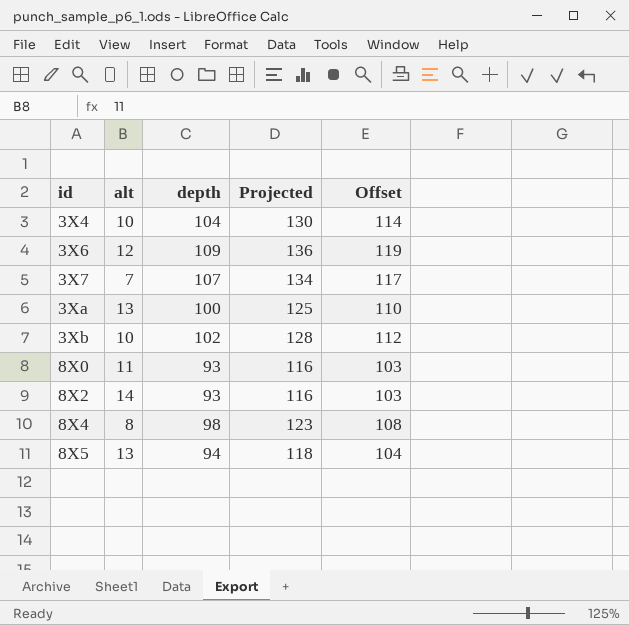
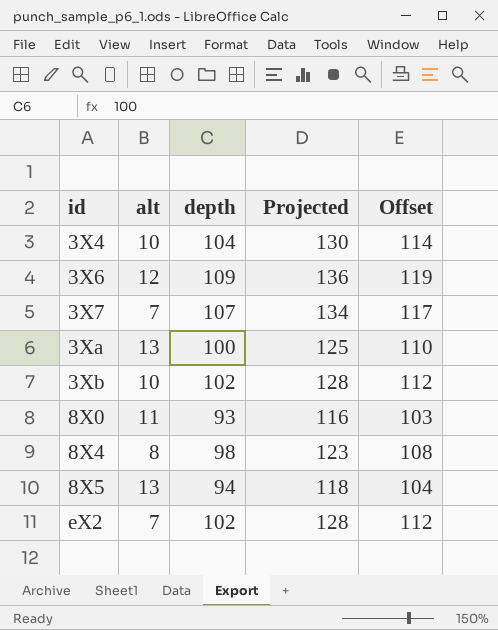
row 8X2: 14 | 93 | 116 | 103 -> none
row eX2: none -> 7 | 102 | 128 | 112

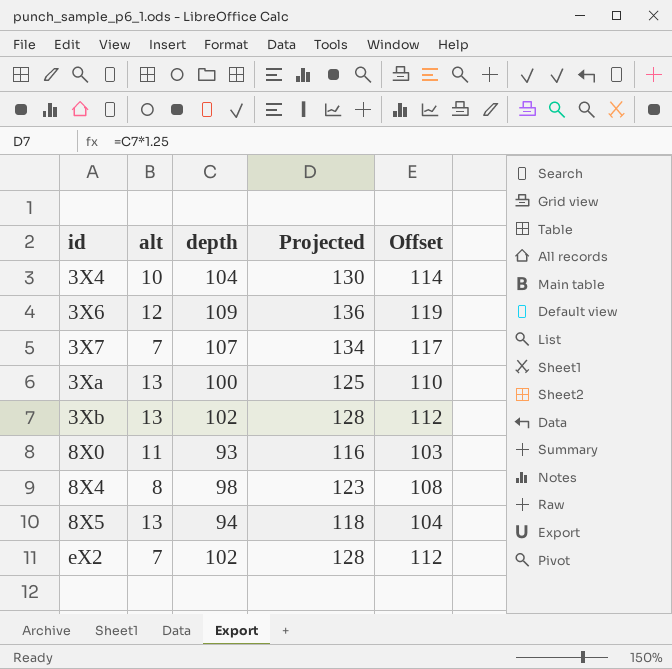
3Xb | alt: 10 -> 13

